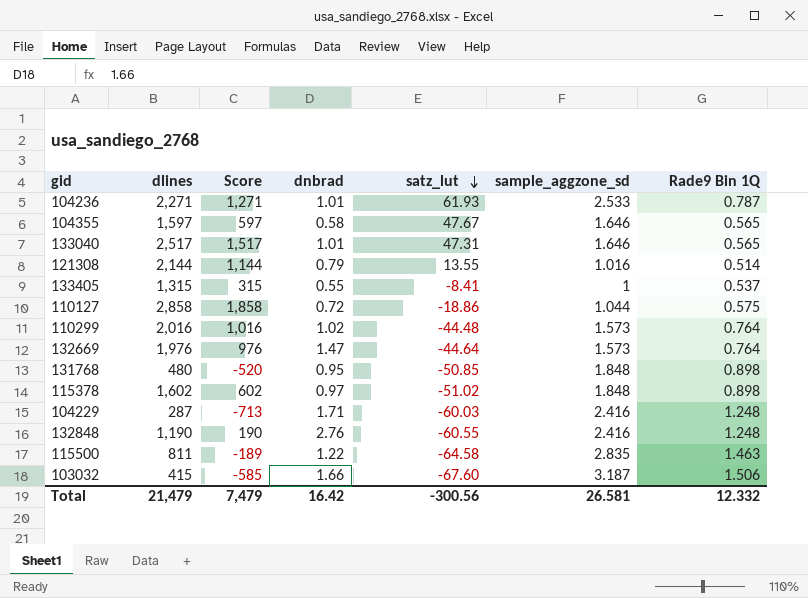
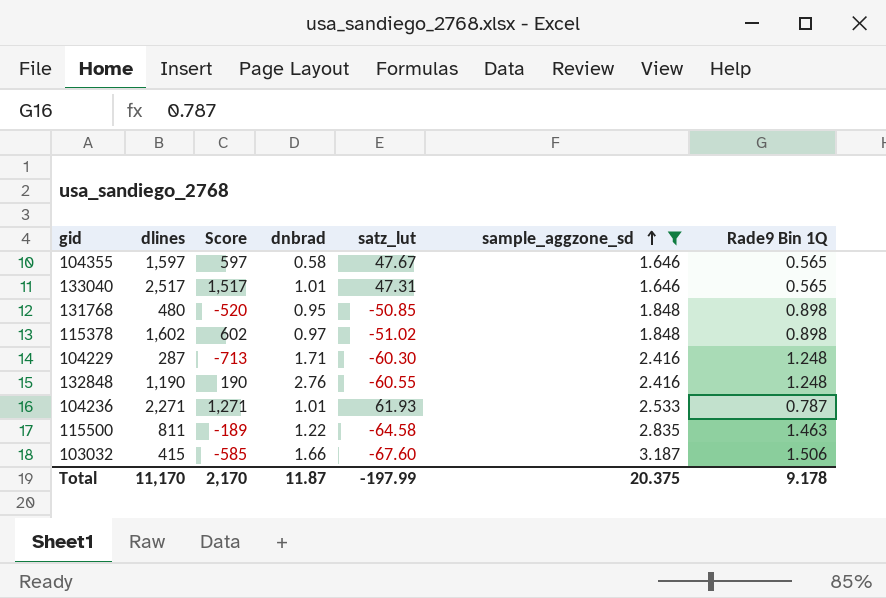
filter: none -> sample_aggzone_sd >= 1.646
row order: satz_lut descending -> sample_aggzone_sd ascending
104229 | satz_lut: -60.03 -> -60.30
Total | dlines: 21,479 -> 11,170
Total | Score: 7,479 -> 2,170
Total | dnbrad: 16.42 -> 11.87
Total | satz_lut: -300.56 -> -197.99
Total | sample_aggzone_sd: 26.581 -> 20.375
Total | Rade9 Bin 1Q: 12.332 -> 9.178

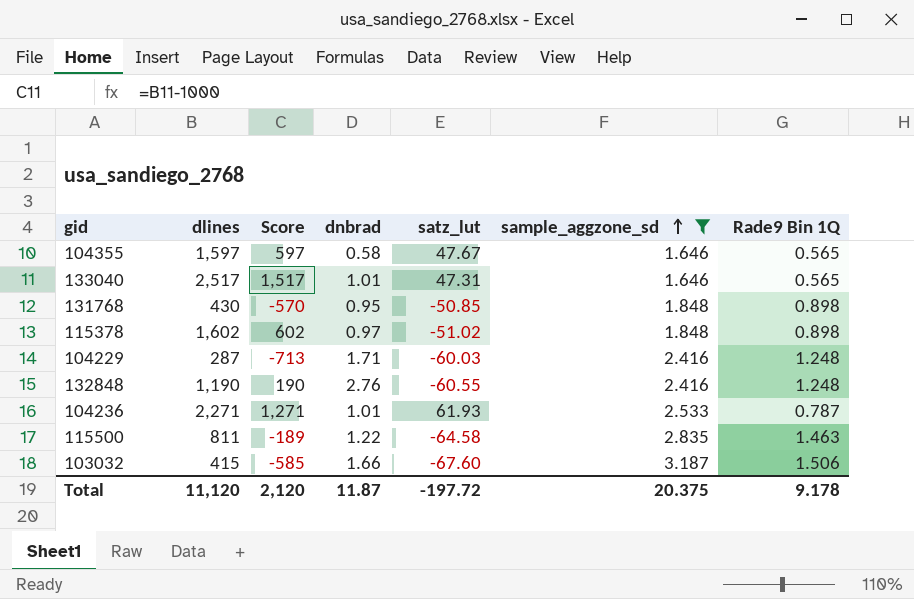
131768 | dlines: 480 -> 430
131768 | Score: -520 -> -570
104229 | satz_lut: -60.30 -> -60.03
Total | dlines: 11,170 -> 11,120
Total | Score: 2,170 -> 2,120
Total | satz_lut: -197.99 -> -197.72

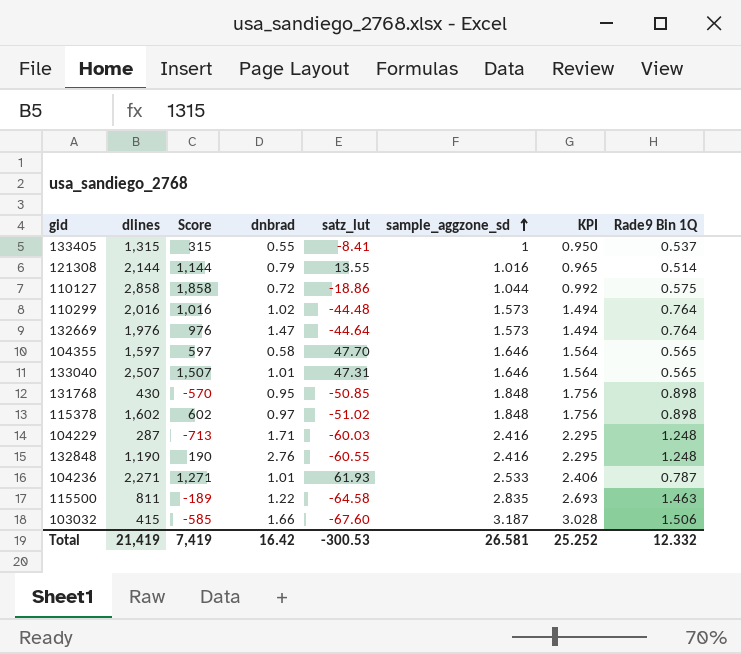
filter: sample_aggzone_sd >= 1.646 -> none
column KPI | formula: none -> [sample_aggzone_sd] * 0.95
104355 | satz_lut: 47.67 -> 47.70
133040 | dlines: 2,517 -> 2,507
133040 | Score: 1,517 -> 1,507
Total | dlines: 11,120 -> 21,419
Total | Score: 2,120 -> 7,419
Total | dnbrad: 11.87 -> 16.42
Total | satz_lut: -197.72 -> -300.53
Total | sample_aggzone_sd: 20.375 -> 26.581
Total | Rade9 Bin 1Q: 9.178 -> 12.332

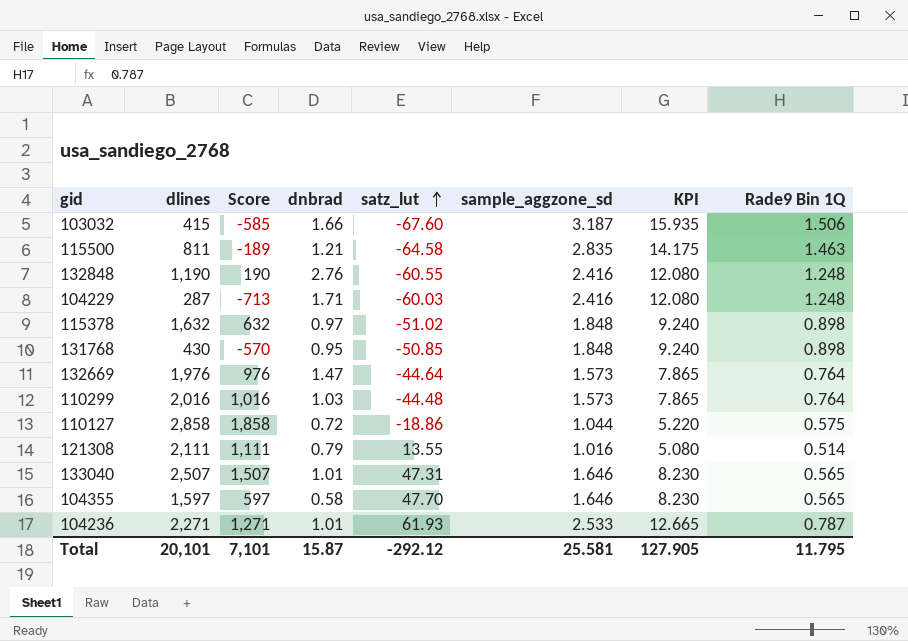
row order: sample_aggzone_sd ascending -> satz_lut ascending
column KPI | formula: [sample_aggzone_sd] * 0.95 -> [sample_aggzone_sd] * 5
row 133405: 1,315 | 315 | 0.55 | -8.41 | 1 | 0.950 | 0.537 -> none
115500 | dnbrad: 1.22 -> 1.21
115378 | dlines: 1,602 -> 1,632
115378 | Score: 602 -> 632
110299 | dnbrad: 1.02 -> 1.03
121308 | dlines: 2,144 -> 2,111
121308 | Score: 1,144 -> 1,111
Total | dlines: 21,419 -> 20,101
Total | Score: 7,419 -> 7,101
Total | dnbrad: 16.42 -> 15.87
Total | satz_lut: -300.53 -> -292.12
Total | sample_aggzone_sd: 26.581 -> 25.581
Total | KPI: 25.252 -> 127.905
Total | Rade9 Bin 1Q: 12.332 -> 11.795

